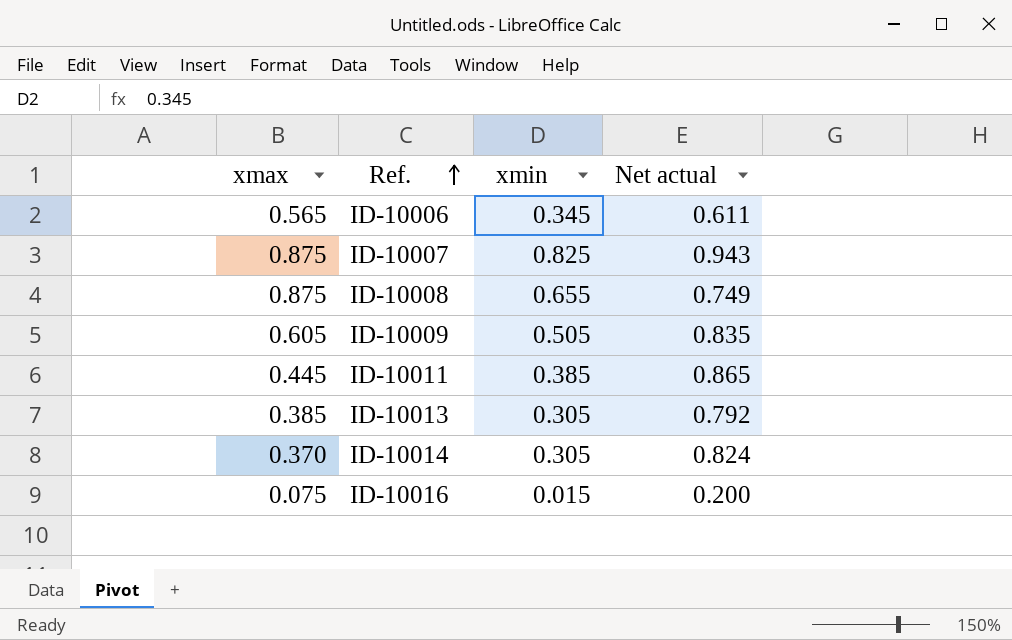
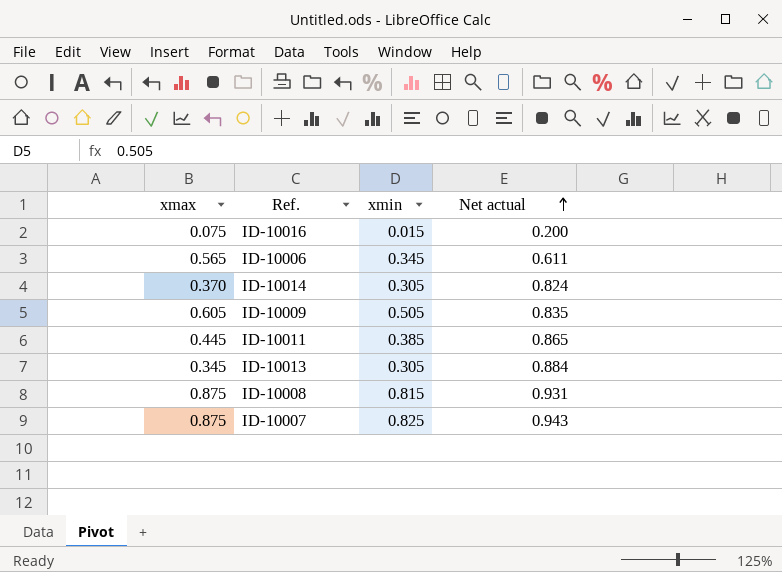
row order: Ref. ascending -> Net actual ascending
ID-10013 | xmax: 0.385 -> 0.345
ID-10013 | Net actual: 0.792 -> 0.884
ID-10008 | xmin: 0.655 -> 0.815
ID-10008 | Net actual: 0.749 -> 0.931

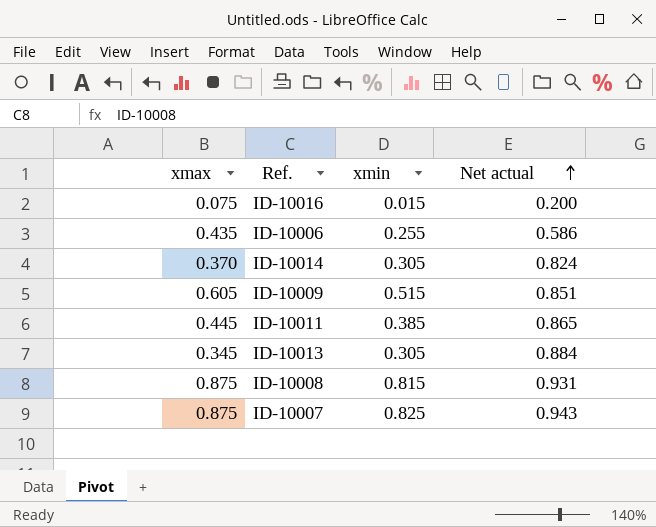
ID-10006 | xmax: 0.565 -> 0.435
ID-10006 | xmin: 0.345 -> 0.255
ID-10006 | Net actual: 0.611 -> 0.586
ID-10009 | xmin: 0.505 -> 0.515
ID-10009 | Net actual: 0.835 -> 0.851

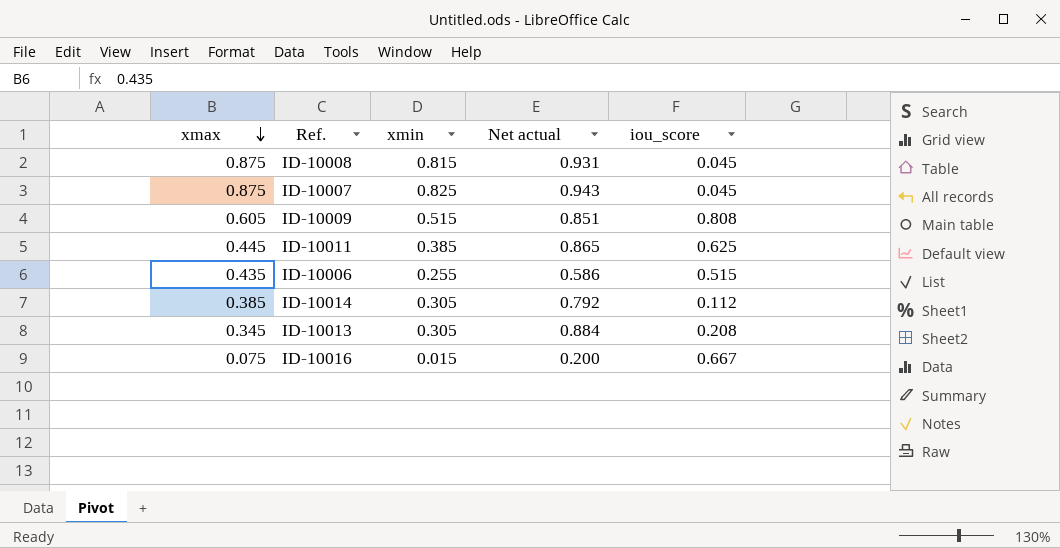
row order: Net actual ascending -> xmax descending
column iou_score | position: none -> 5
ID-10014 | xmax: 0.370 -> 0.385
ID-10014 | Net actual: 0.824 -> 0.792

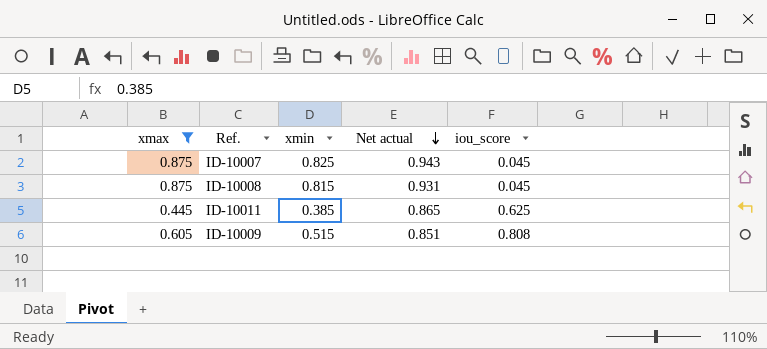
filter: none -> xmax >= 0.445
row order: xmax descending -> Net actual descending

